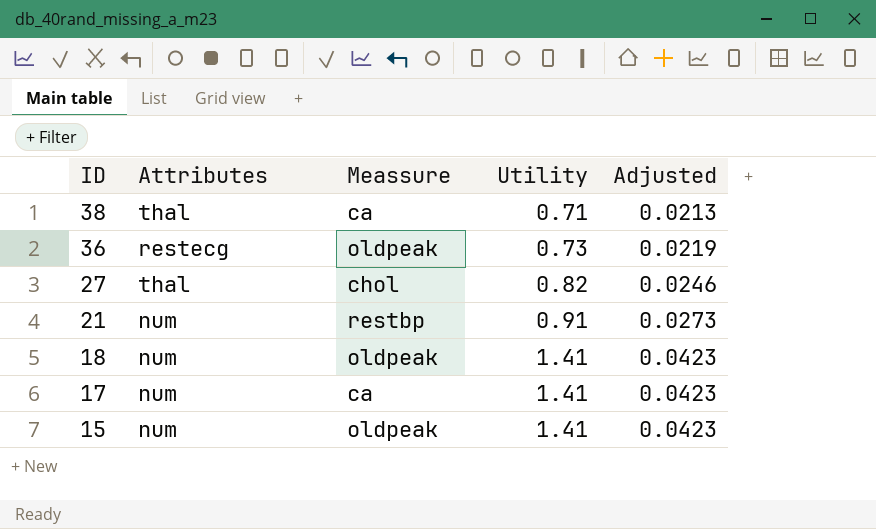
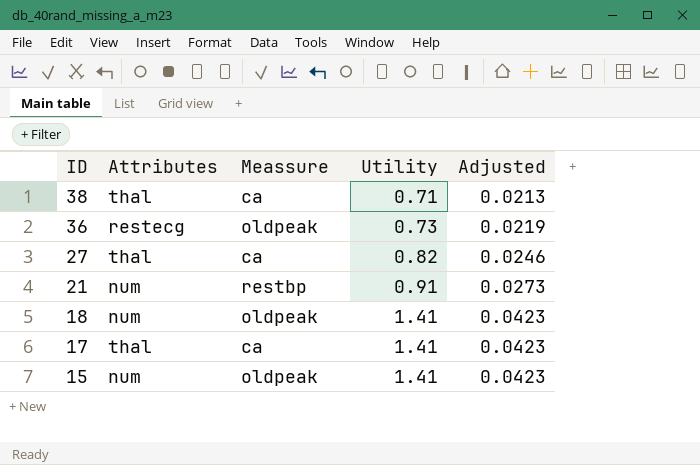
27 | Meassure: chol -> ca
17 | Attributes: num -> thal

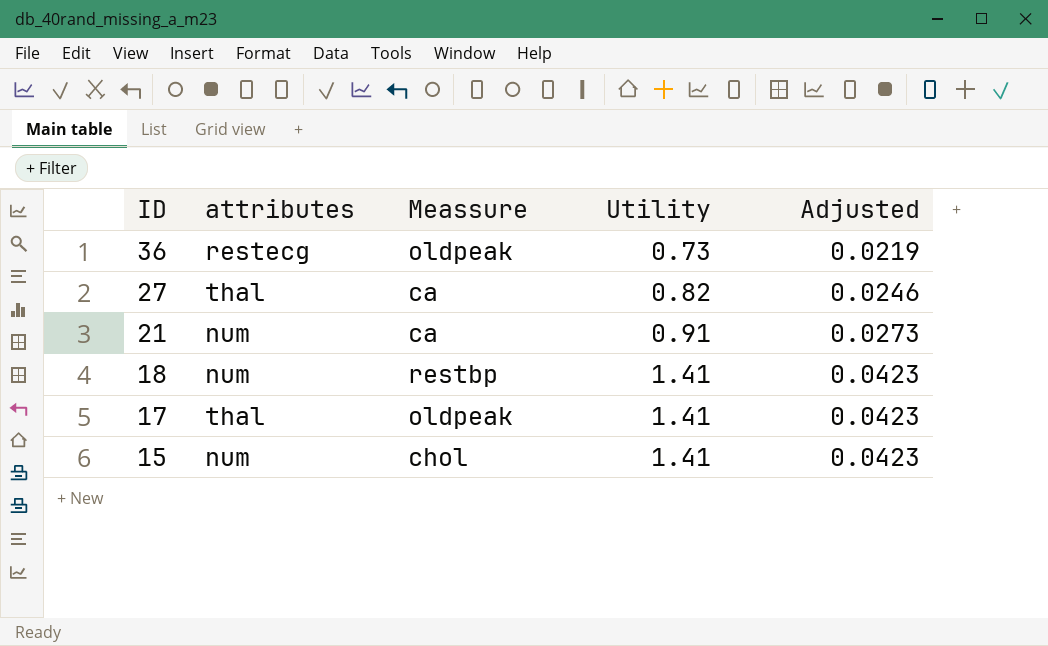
column name: Attributes -> attributes
row 38: thal | ca | 0.71 | 0.0213 -> none
21 | Meassure: restbp -> ca
18 | Meassure: oldpeak -> restbp
17 | Meassure: ca -> oldpeak
15 | Meassure: oldpeak -> chol

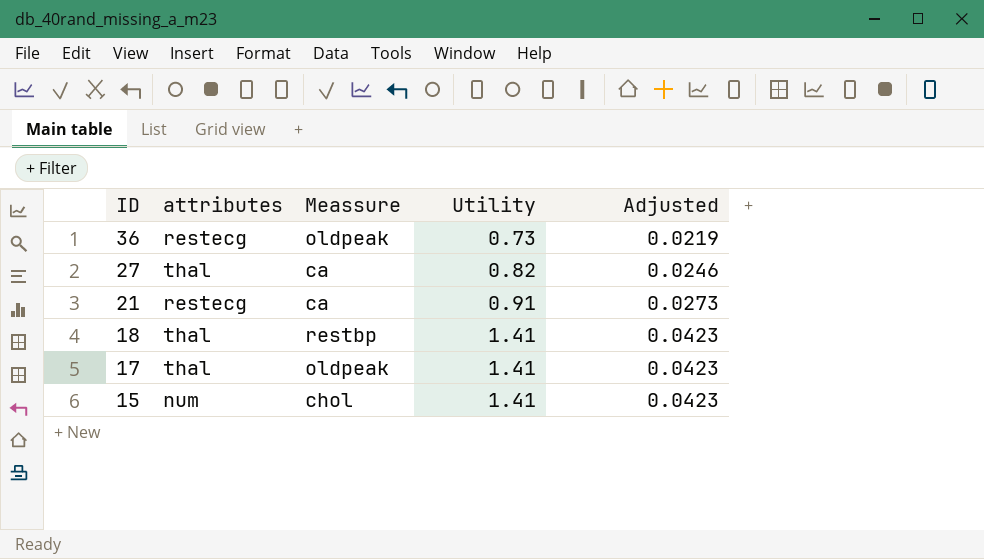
21 | attributes: num -> restecg
18 | attributes: num -> thal

